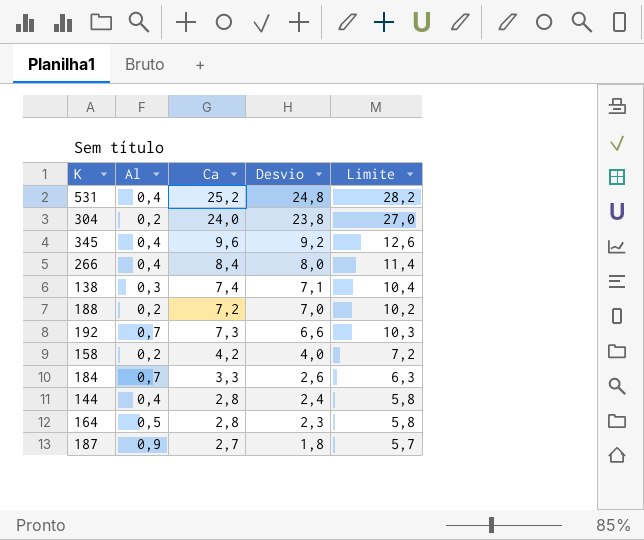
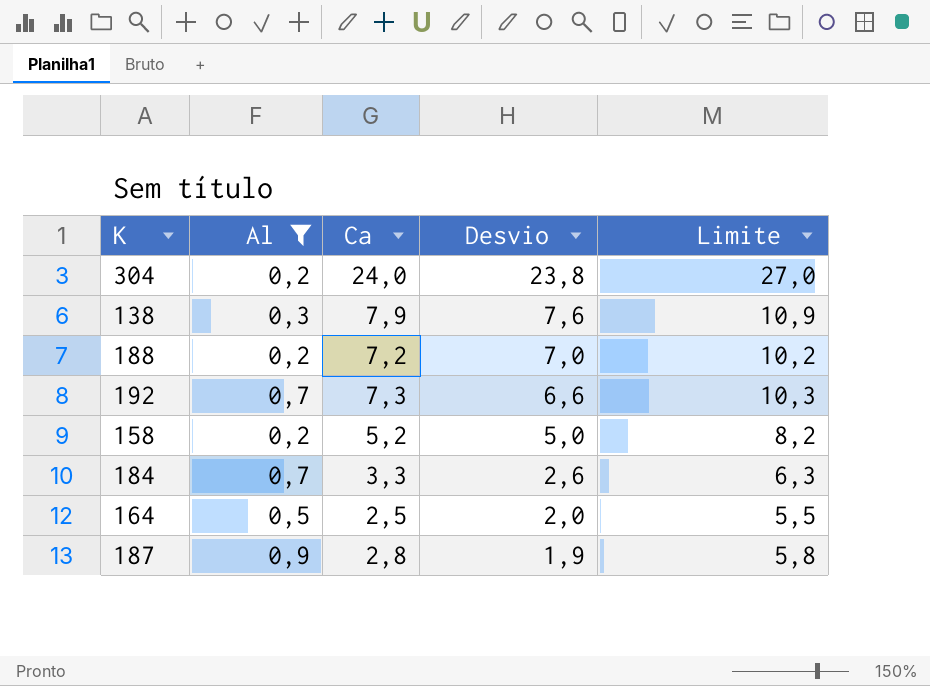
filter: none -> Al != 0,4
138 | Ca: 7,4 -> 7,9
138 | Desvio: 7,1 -> 7,6
138 | Limite: 10,4 -> 10,9
158 | Ca: 4,2 -> 5,2
158 | Desvio: 4,0 -> 5,0
158 | Limite: 7,2 -> 8,2
164 | Ca: 2,8 -> 2,5
164 | Desvio: 2,3 -> 2,0
164 | Limite: 5,8 -> 5,5
187 | Ca: 2,7 -> 2,8
187 | Desvio: 1,8 -> 1,9
187 | Limite: 5,7 -> 5,8

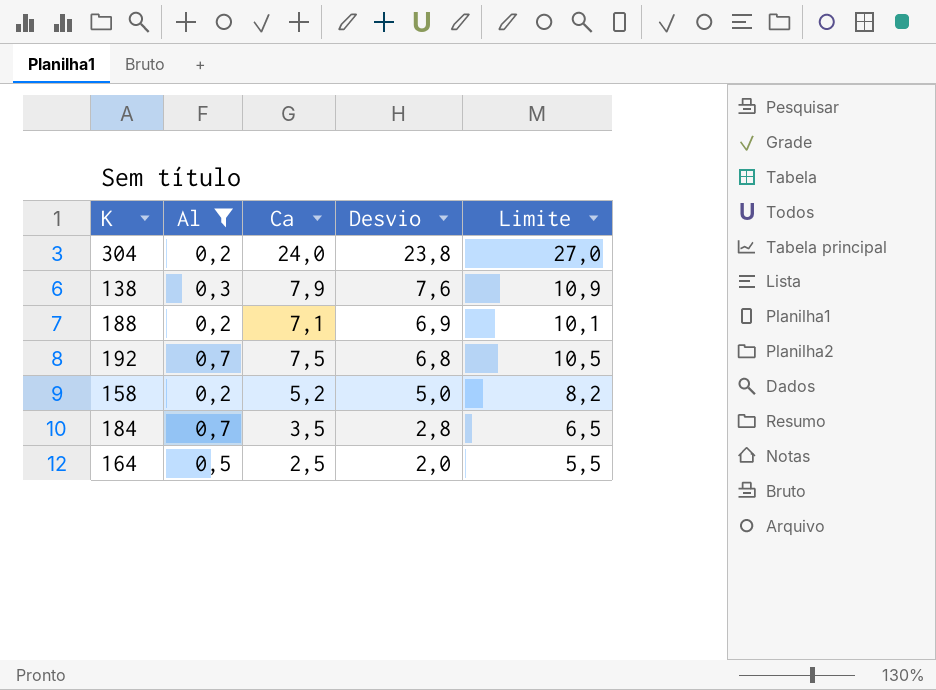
row 187: 0,9 | 2,8 | 1,9 | 5,8 -> none
188 | Ca: 7,2 -> 7,1
188 | Desvio: 7,0 -> 6,9
188 | Limite: 10,2 -> 10,1
192 | Ca: 7,3 -> 7,5
192 | Desvio: 6,6 -> 6,8
192 | Limite: 10,3 -> 10,5
184 | Ca: 3,3 -> 3,5
184 | Desvio: 2,6 -> 2,8
184 | Limite: 6,3 -> 6,5

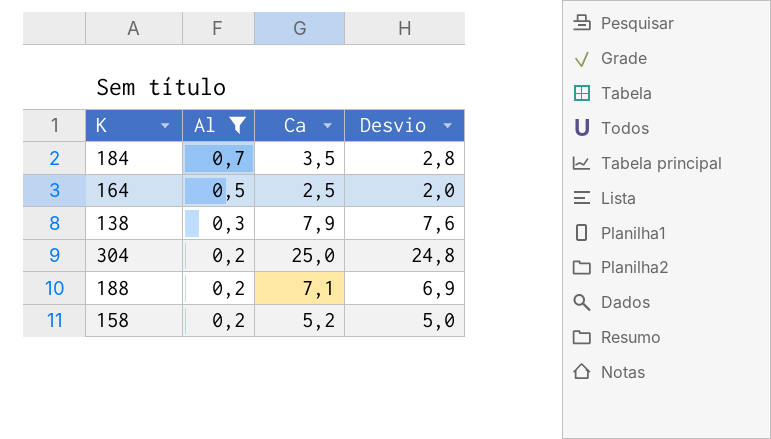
row order: Desvio descending -> Al descending
column Limite | formula: [Ca] + 3 -> none
row 192: 0,7 | 7,5 | 6,8 | 10,5 -> none
304 | Ca: 24,0 -> 25,0
304 | Desvio: 23,8 -> 24,8

